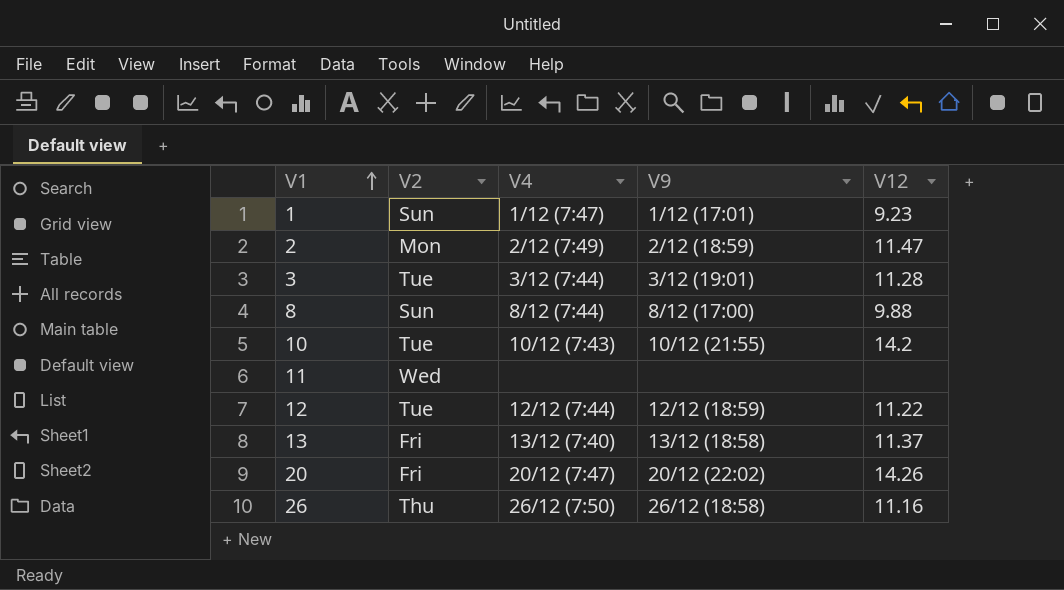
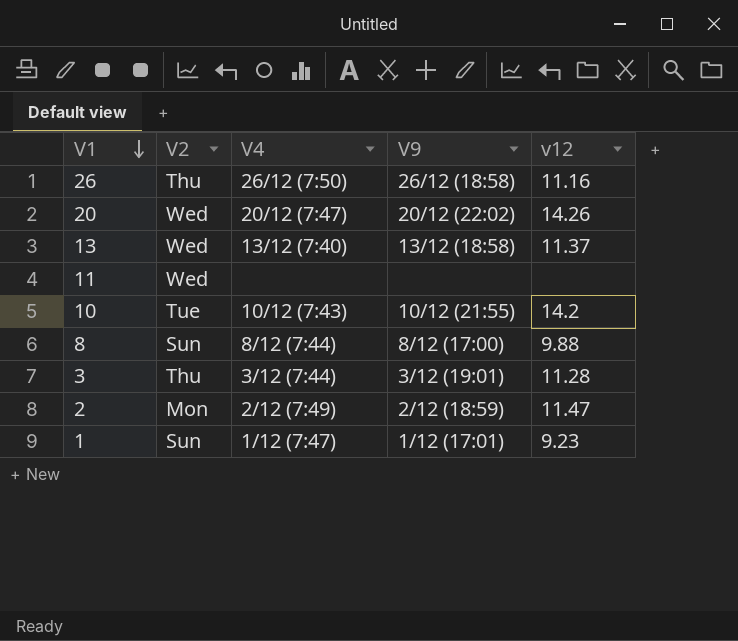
row order: V1 ascending -> V1 descending
column name: V12 -> v12
row 12: Tue | 12/12 (7:44) | 12/12 (18:59) | 11.22 -> none
20 | V2: Fri -> Wed
13 | V2: Fri -> Wed
3 | V2: Tue -> Thu

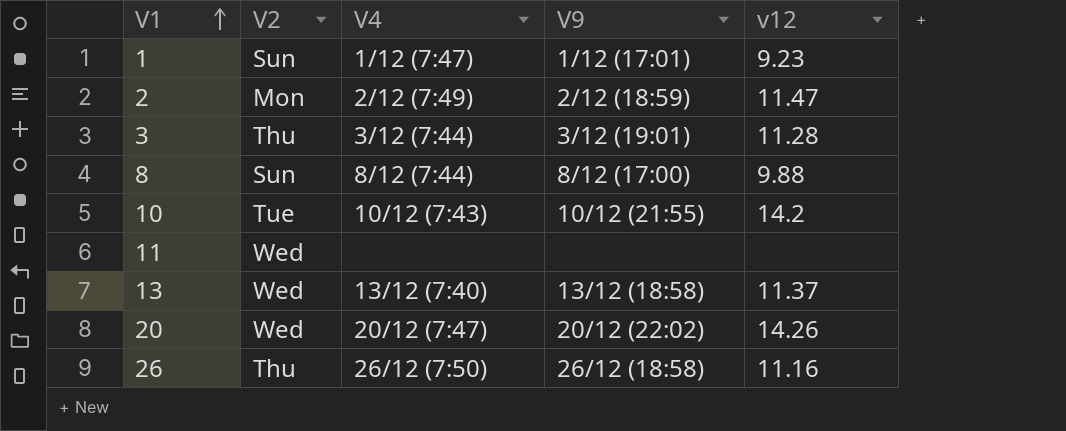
row order: V1 descending -> V1 ascending

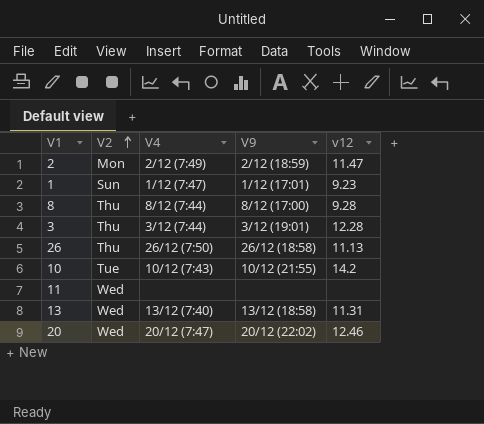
row order: V1 ascending -> V2 ascending
8 | V2: Sun -> Thu
8 | v12: 9.88 -> 9.28
3 | v12: 11.28 -> 12.28
26 | v12: 11.16 -> 11.13
13 | v12: 11.37 -> 11.31
20 | v12: 14.26 -> 12.46

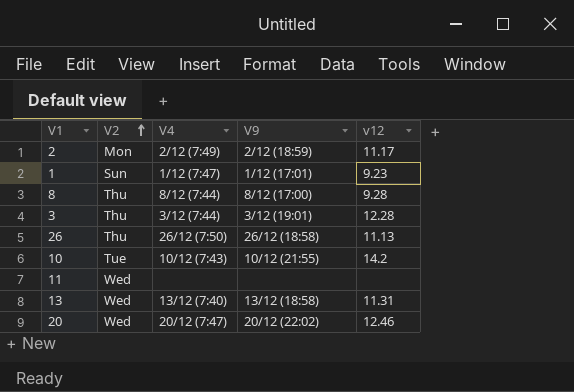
2 | v12: 11.47 -> 11.17

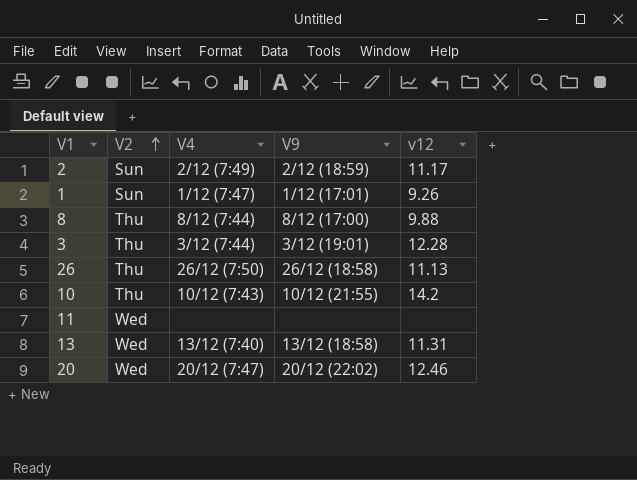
2 | V2: Mon -> Sun
1 | v12: 9.23 -> 9.26
8 | v12: 9.28 -> 9.88
10 | V2: Tue -> Thu

